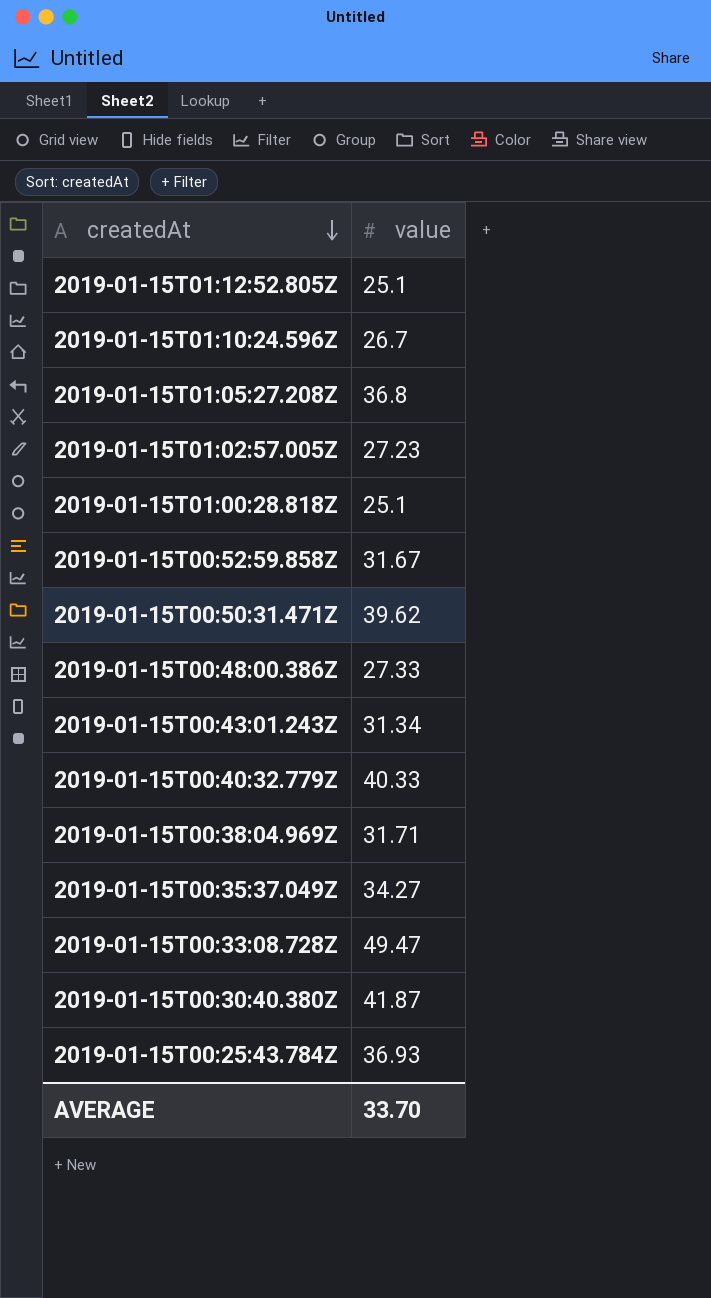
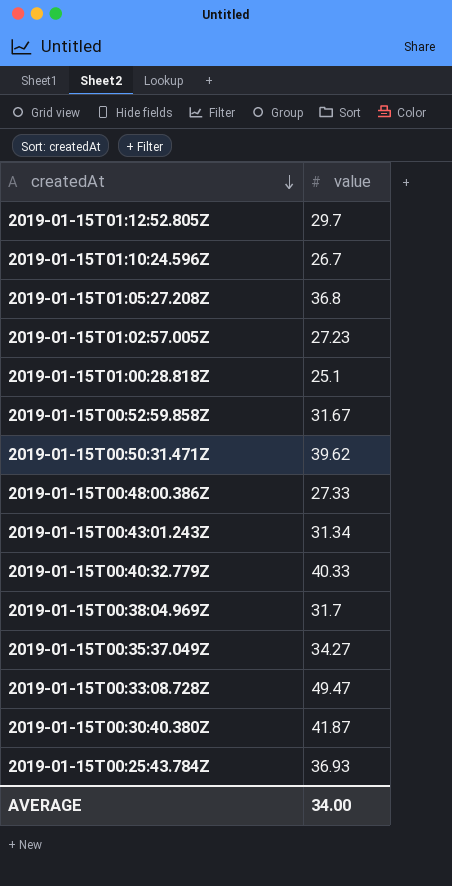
2019-01-15T01:12:52.805Z | value: 25.1 -> 29.7
2019-01-15T00:38:04.969Z | value: 31.71 -> 31.7
AVERAGE | value: 33.70 -> 34.00

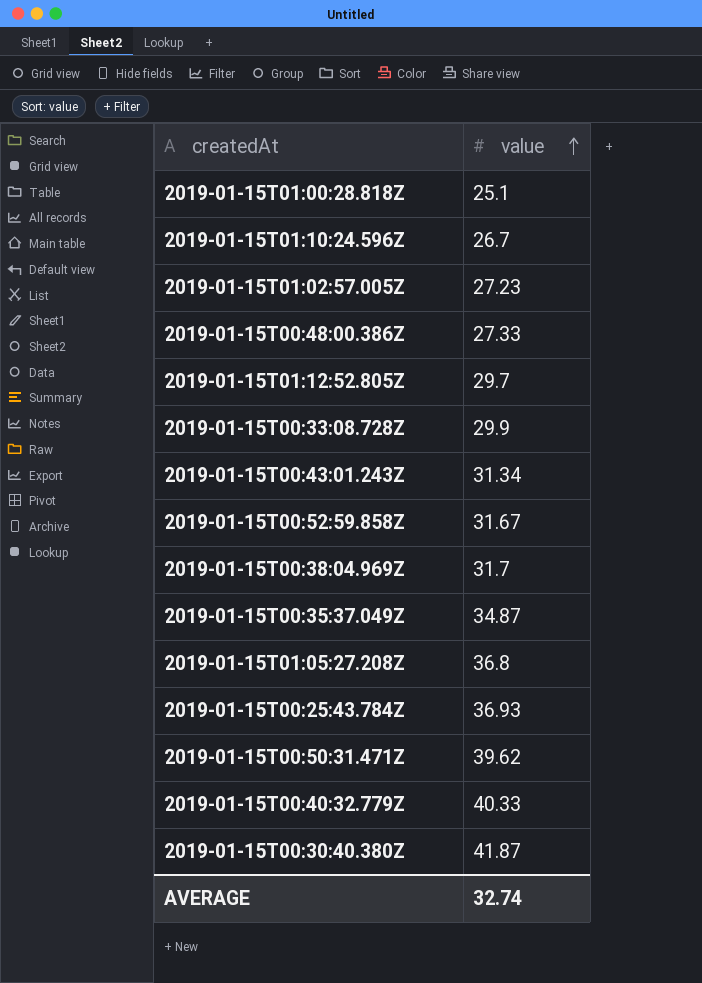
row order: createdAt descending -> value ascending
2019-01-15T00:33:08.728Z | value: 49.47 -> 29.9
2019-01-15T00:35:37.049Z | value: 34.27 -> 34.87
AVERAGE | value: 34.00 -> 32.74

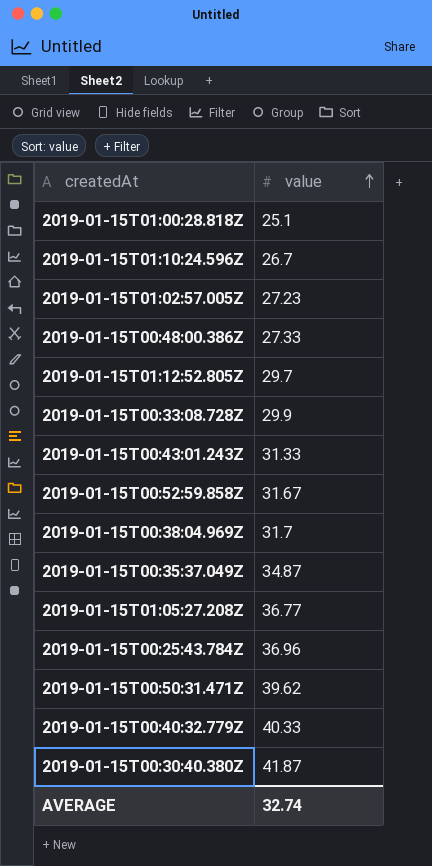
2019-01-15T00:43:01.243Z | value: 31.34 -> 31.33
2019-01-15T01:05:27.208Z | value: 36.8 -> 36.77
2019-01-15T00:25:43.784Z | value: 36.93 -> 36.96

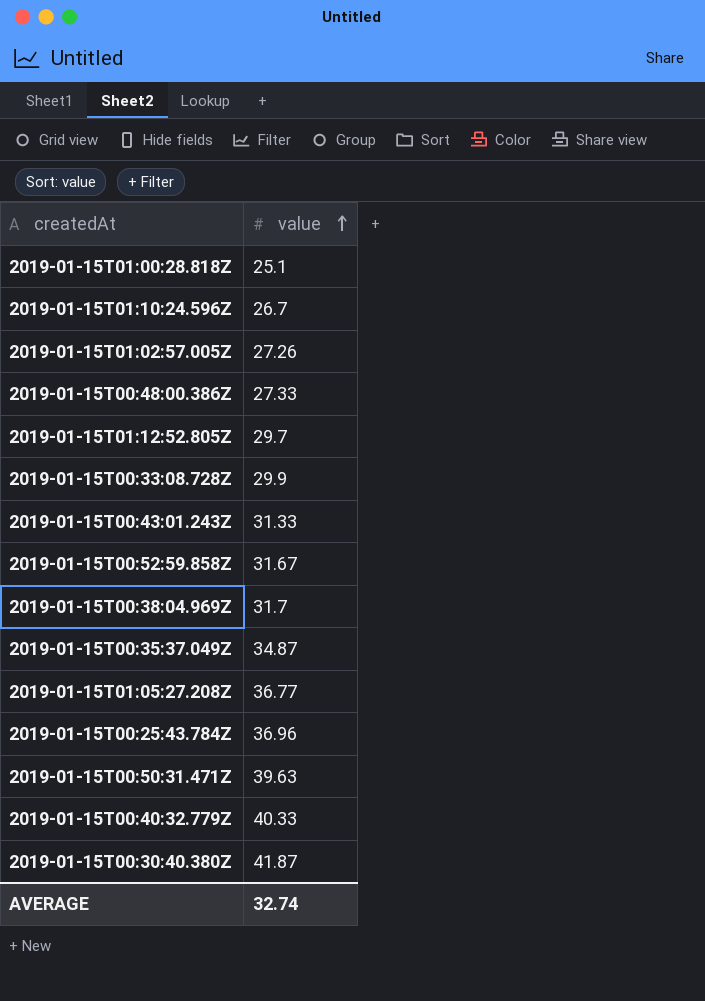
2019-01-15T01:02:57.005Z | value: 27.23 -> 27.26
2019-01-15T00:50:31.471Z | value: 39.62 -> 39.63

